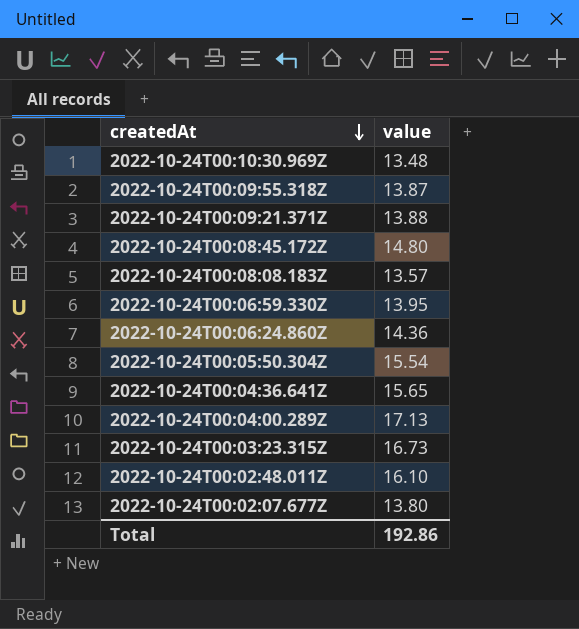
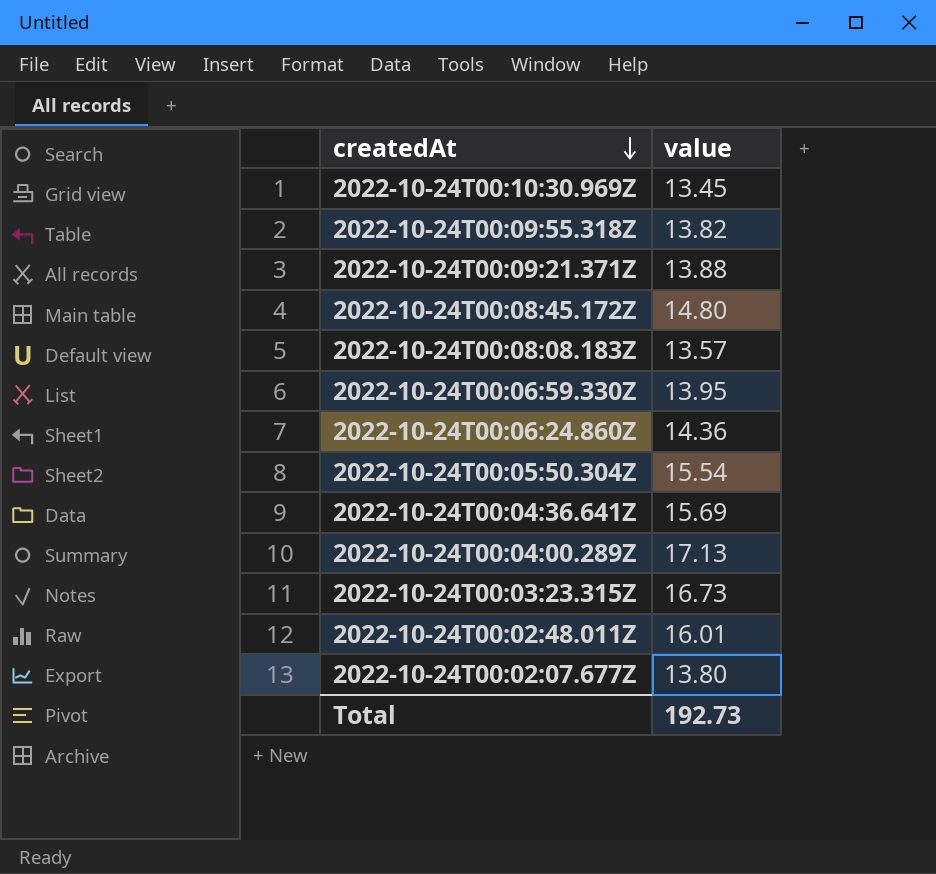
2022-10-24T00:10:30.969Z | value: 13.48 -> 13.45
2022-10-24T00:09:55.318Z | value: 13.87 -> 13.82
2022-10-24T00:04:36.641Z | value: 15.65 -> 15.69
2022-10-24T00:02:48.011Z | value: 16.10 -> 16.01
Total | value: 192.86 -> 192.73

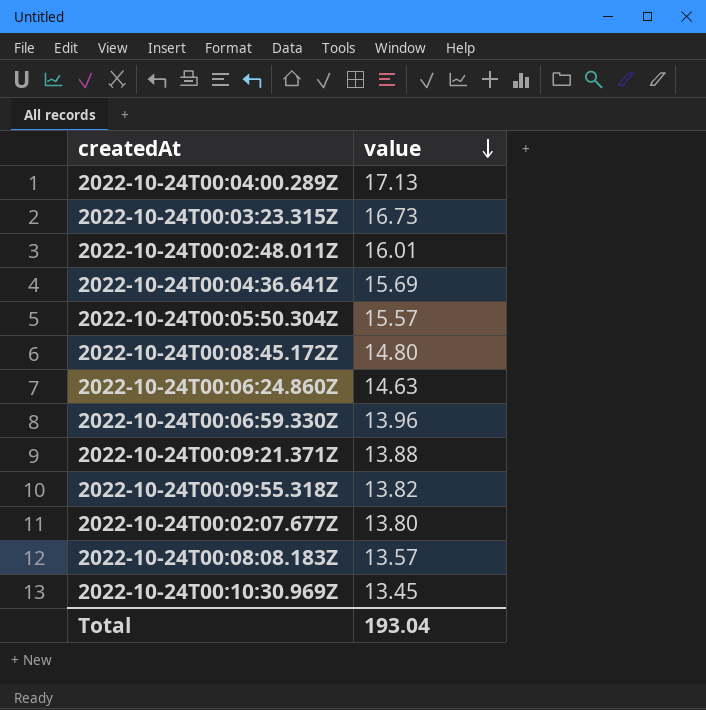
row order: createdAt descending -> value descending
2022-10-24T00:05:50.304Z | value: 15.54 -> 15.57
2022-10-24T00:06:24.860Z | value: 14.36 -> 14.63
2022-10-24T00:06:59.330Z | value: 13.95 -> 13.96
Total | value: 192.73 -> 193.04

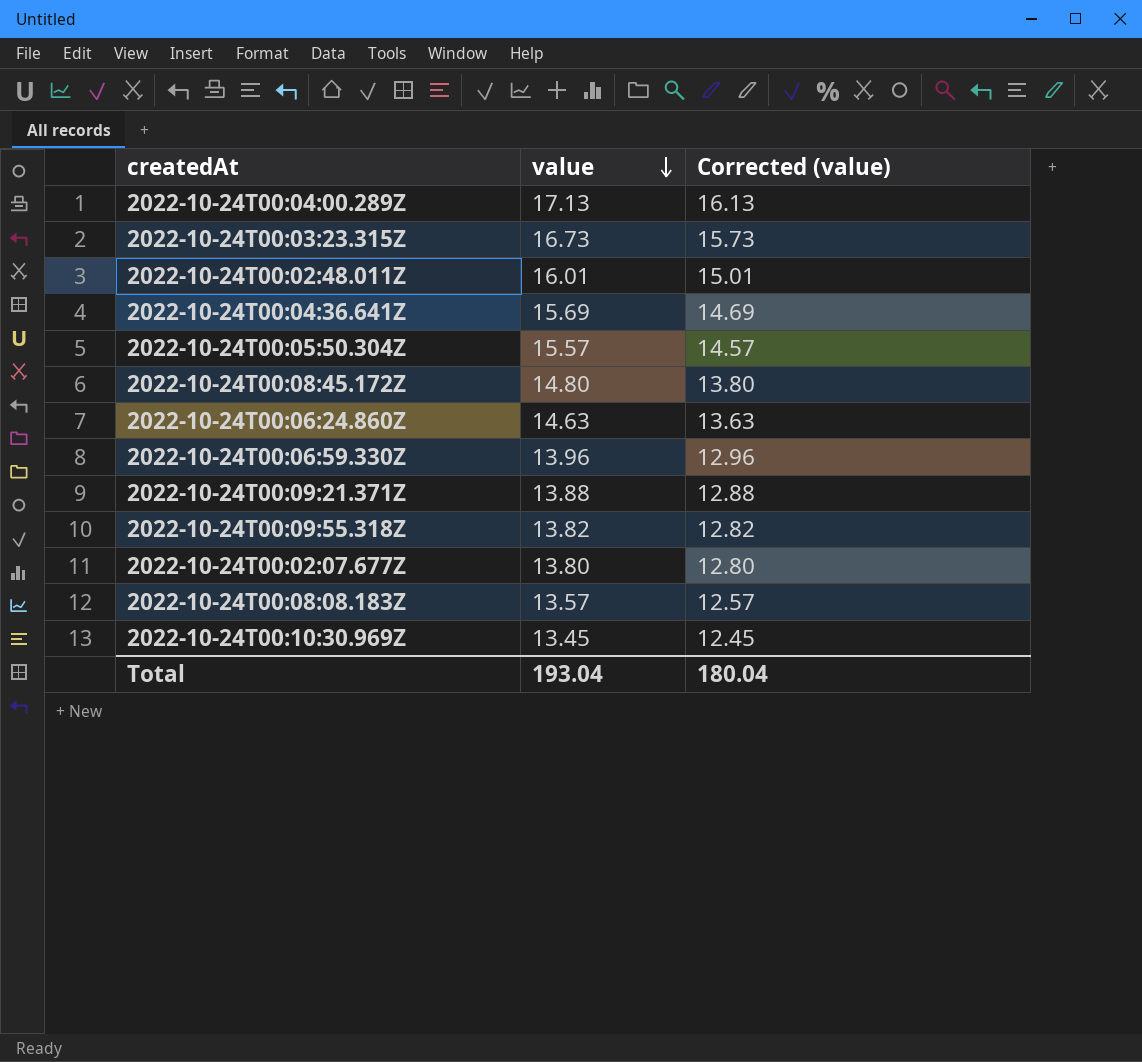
column Corrected (value) | formula: none -> [value] - 1

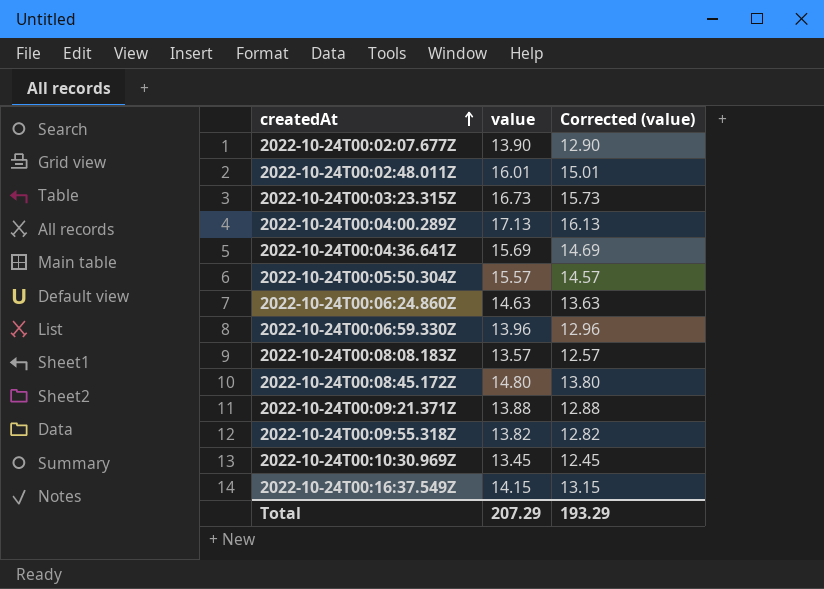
row order: value descending -> createdAt ascending
2022-10-24T00:02:07.677Z | value: 13.80 -> 13.90
2022-10-24T00:02:07.677Z | Corrected (value): 12.80 -> 12.90
row 2022-10-24T00:16:37.549Z: none -> 14.15 | 13.15
Total | value: 193.04 -> 207.29
Total | Corrected (value): 180.04 -> 193.29

